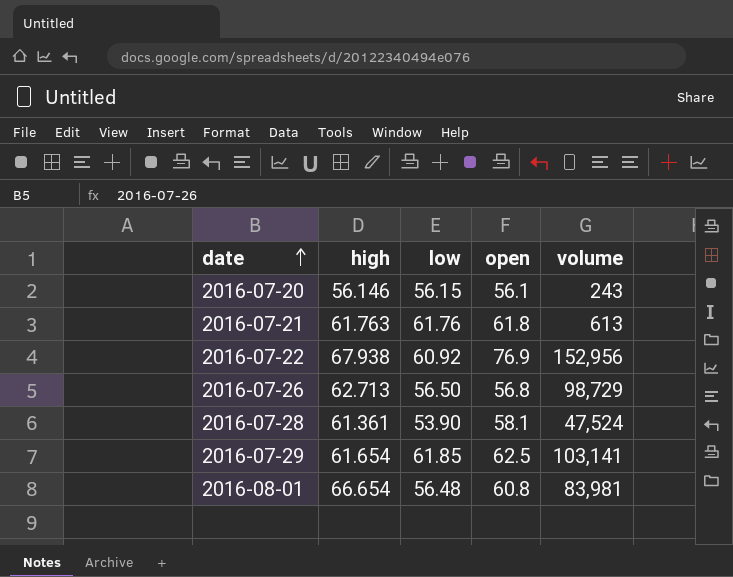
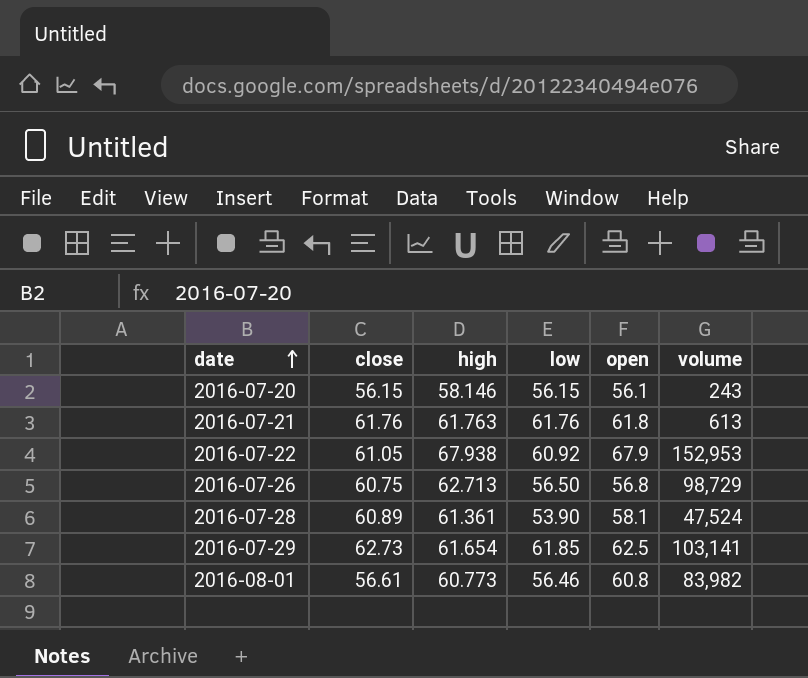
column close | position: none -> 2
2016-07-20 | high: 56.146 -> 58.146
2016-07-22 | open: 76.9 -> 67.9
2016-07-22 | volume: 152,956 -> 152,953
2016-08-01 | high: 66.654 -> 60.773
2016-08-01 | low: 56.48 -> 56.46
2016-08-01 | volume: 83,981 -> 83,982

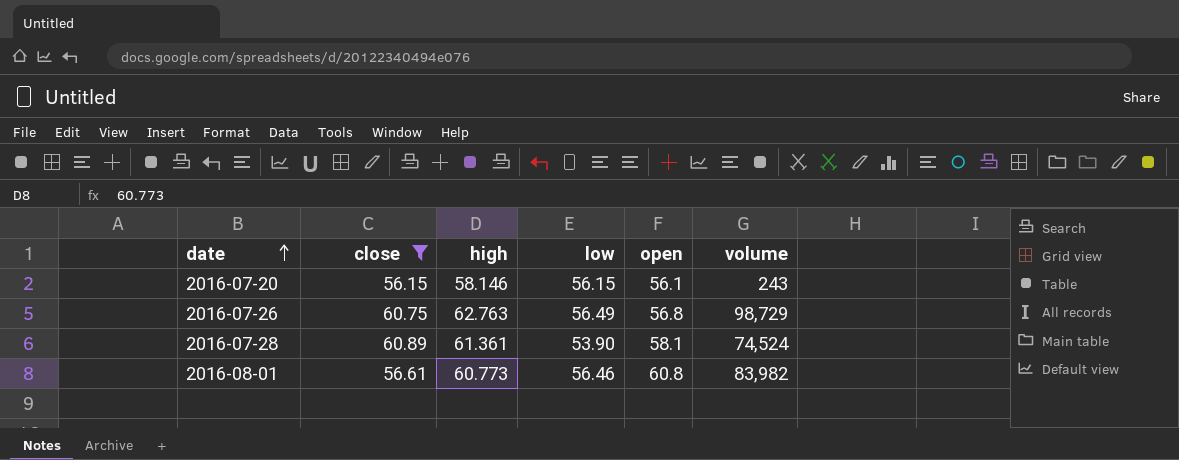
filter: none -> close <= 60.89
2016-07-26 | high: 62.713 -> 62.763
2016-07-26 | low: 56.50 -> 56.49
2016-07-28 | volume: 47,524 -> 74,524

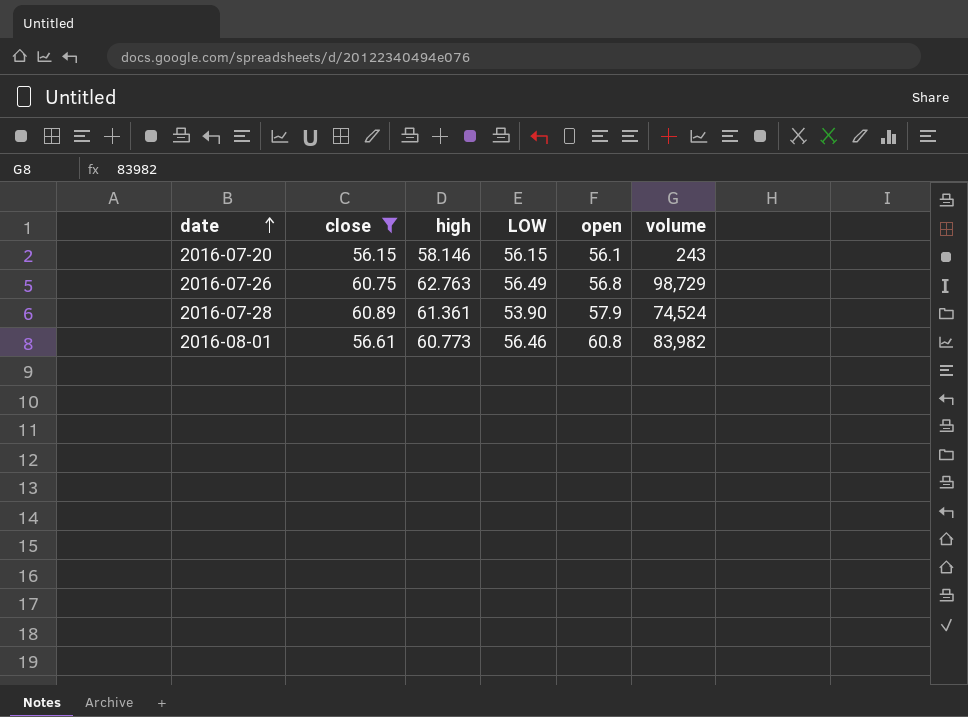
column name: low -> LOW
2016-07-28 | open: 58.1 -> 57.9

